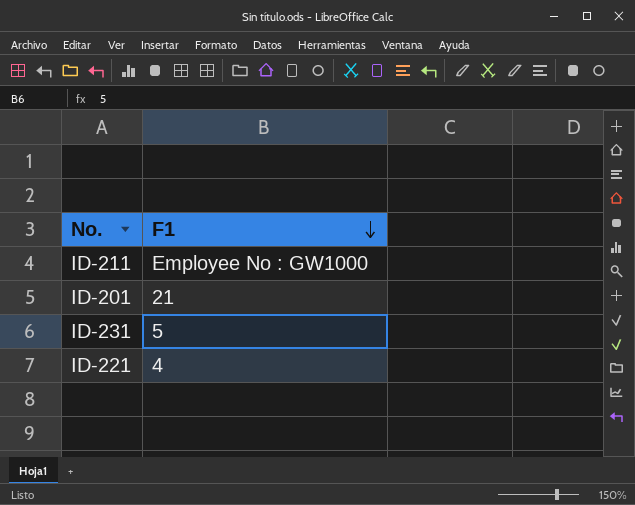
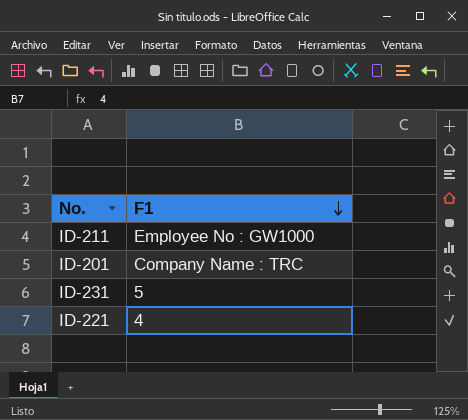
ID-201 | F1: 21 -> Company Name : TRC

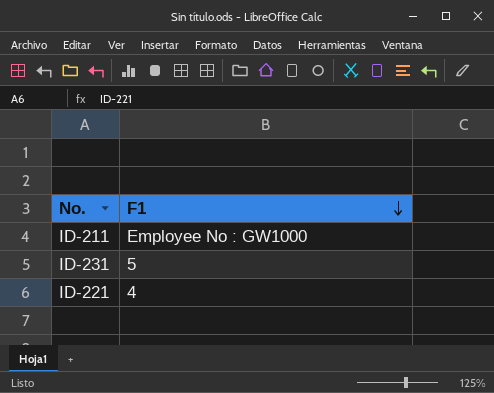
row ID-201: Company Name : TRC -> none

